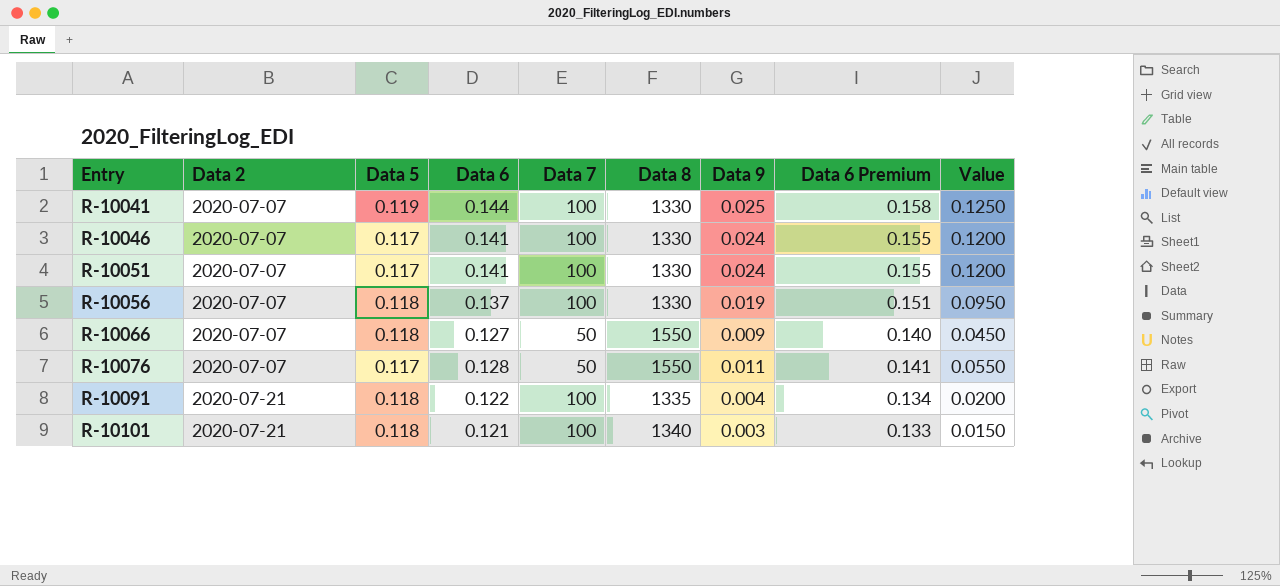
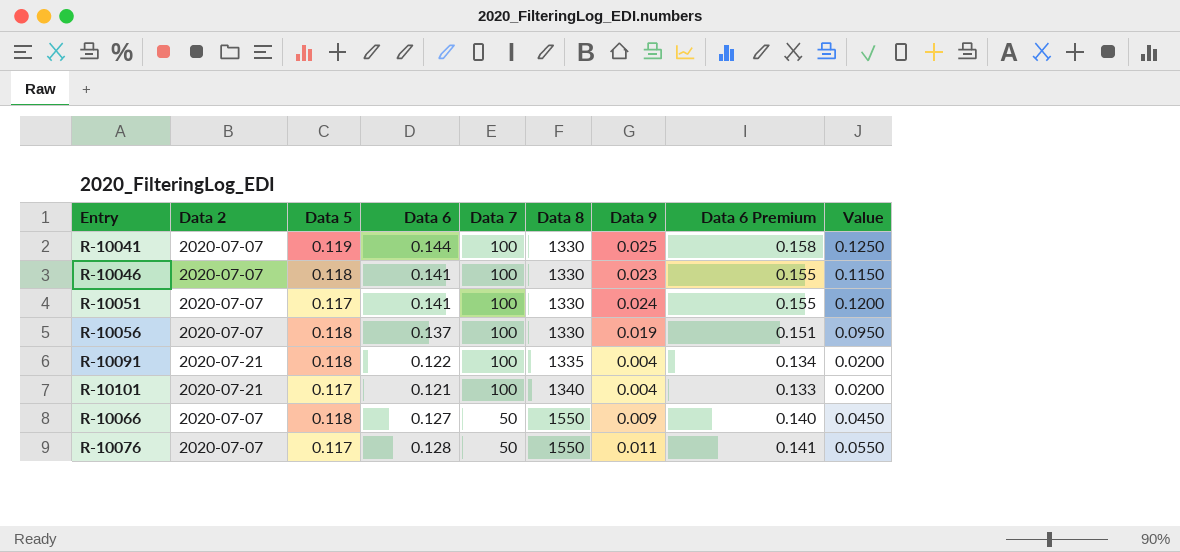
row order: Entry ascending -> Data 7 descending
R-10046 | Data 5: 0.117 -> 0.118
R-10046 | Data 9: 0.024 -> 0.023
R-10046 | Value: 0.1200 -> 0.1150
R-10101 | Data 5: 0.118 -> 0.117
R-10101 | Data 9: 0.003 -> 0.004
R-10101 | Value: 0.0150 -> 0.0200

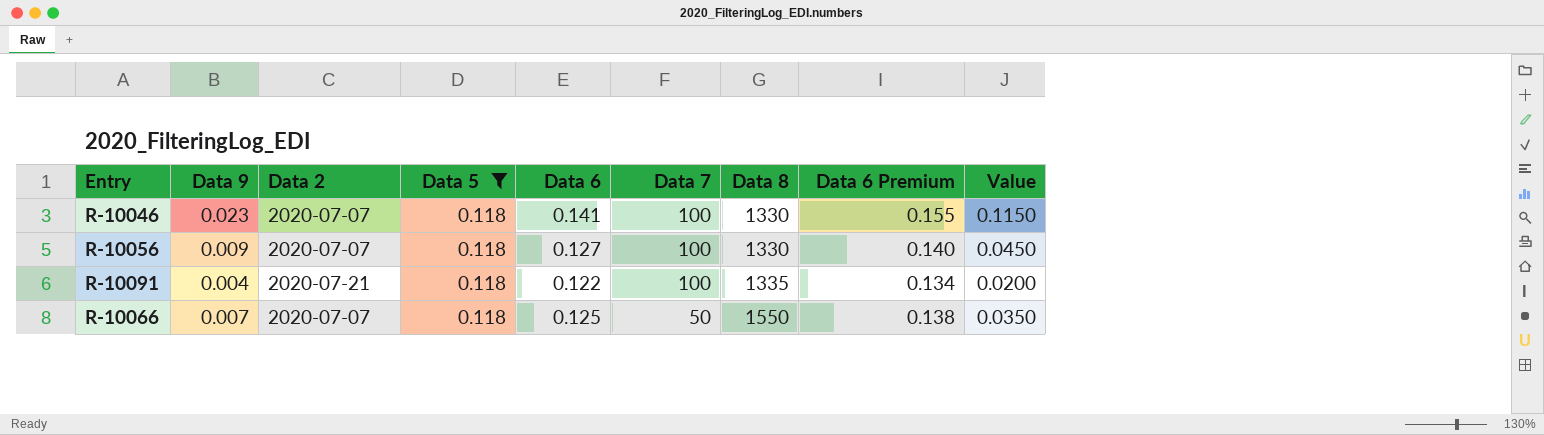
filter: none -> Data 5 = 0.118
column Data 9 | position: 7 -> 2
R-10056 | Data 9: 0.019 -> 0.009
R-10056 | Data 6: 0.137 -> 0.127
R-10056 | Data 6 Premium: 0.151 -> 0.140
R-10056 | Value: 0.0950 -> 0.0450
R-10066 | Data 9: 0.009 -> 0.007
R-10066 | Data 6: 0.127 -> 0.125
R-10066 | Data 6 Premium: 0.140 -> 0.138
R-10066 | Value: 0.0450 -> 0.0350

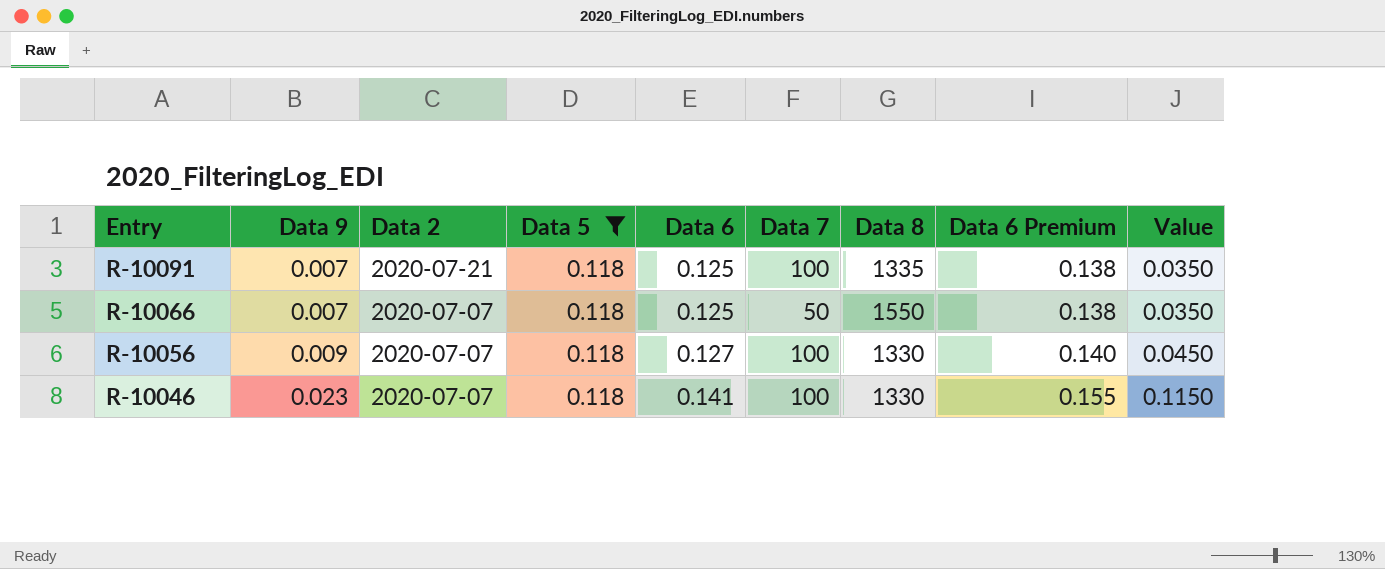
row order: Data 7 descending -> Entry descending
R-10091 | Data 9: 0.004 -> 0.007
R-10091 | Data 6: 0.122 -> 0.125
R-10091 | Data 6 Premium: 0.134 -> 0.138
R-10091 | Value: 0.0200 -> 0.0350

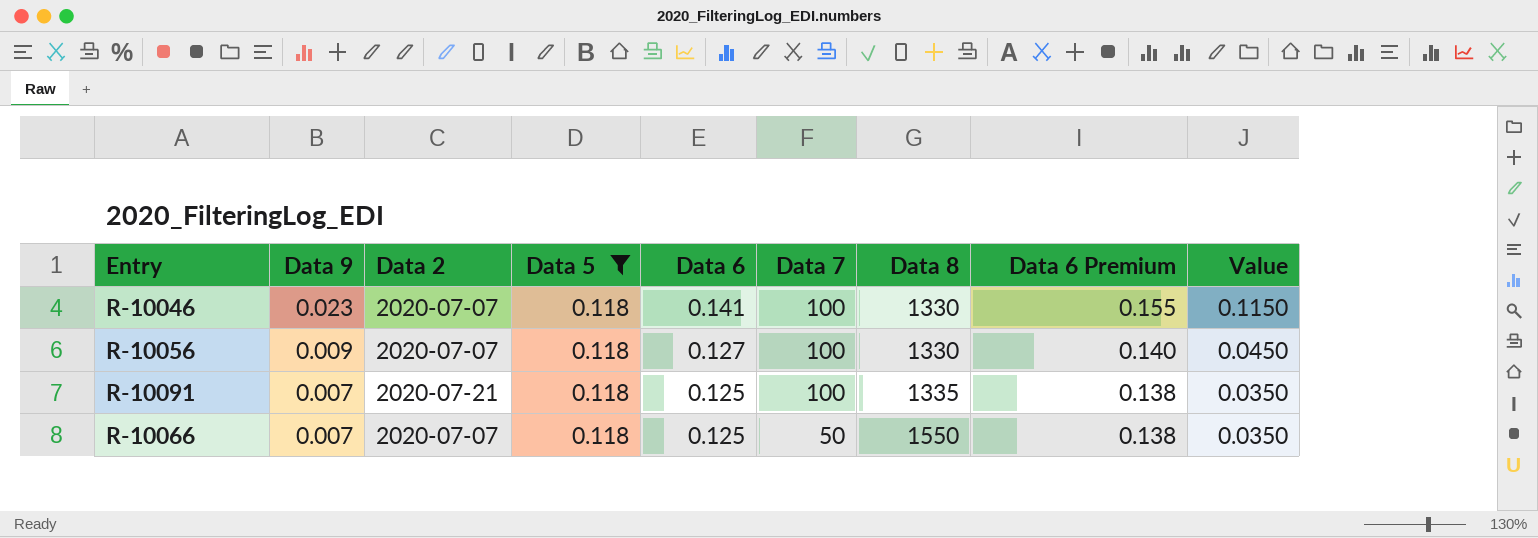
row order: Entry descending -> Data 9 descending

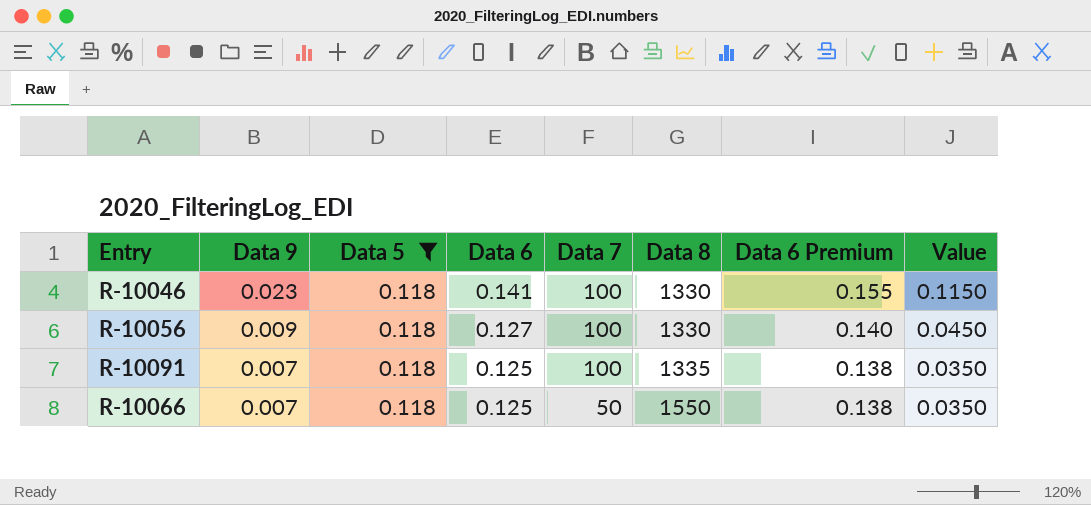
column Data 2 | position: 3 -> none

